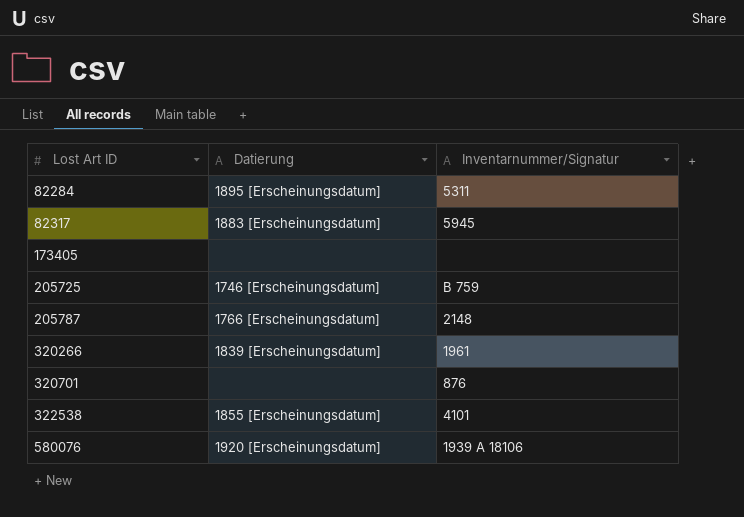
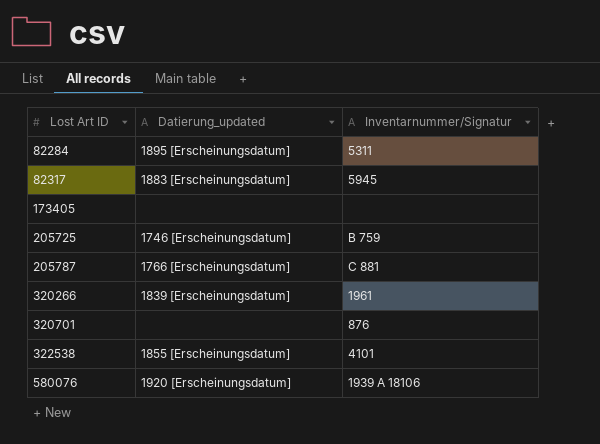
column name: Datierung -> Datierung_updated
205787 | Inventarnummer/Signatur: 2148 -> C 881

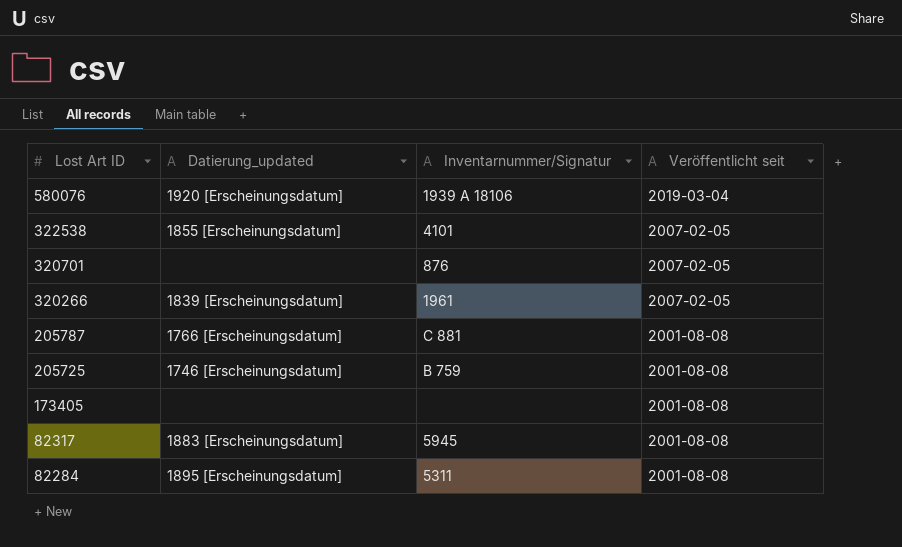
row order: Lost Art ID ascending -> Lost Art ID descending
column Veröffentlicht seit | position: none -> 4

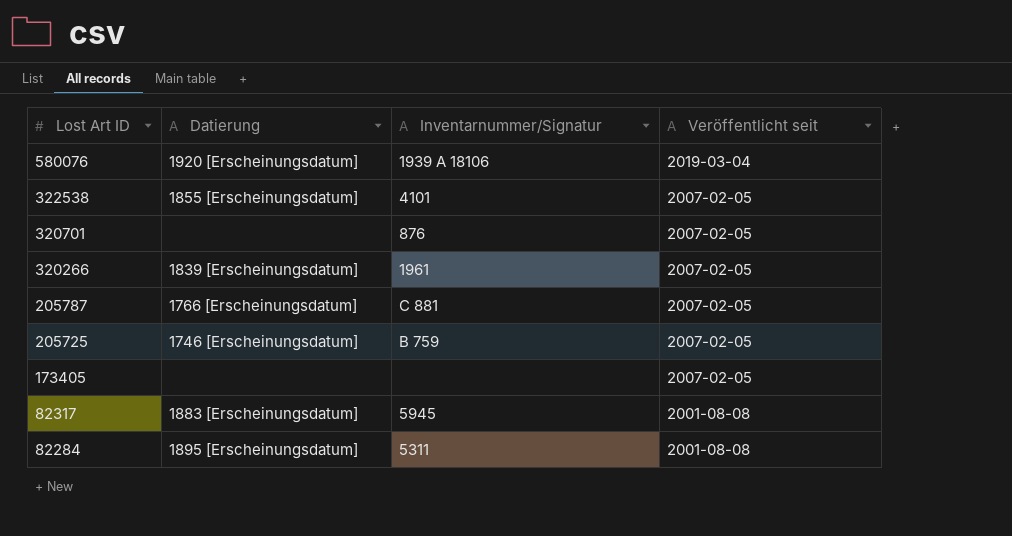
column name: Datierung_updated -> Datierung
205787 | Veröffentlicht seit: 2001-08-08 -> 2007-02-05
205725 | Veröffentlicht seit: 2001-08-08 -> 2007-02-05
173405 | Veröffentlicht seit: 2001-08-08 -> 2007-02-05

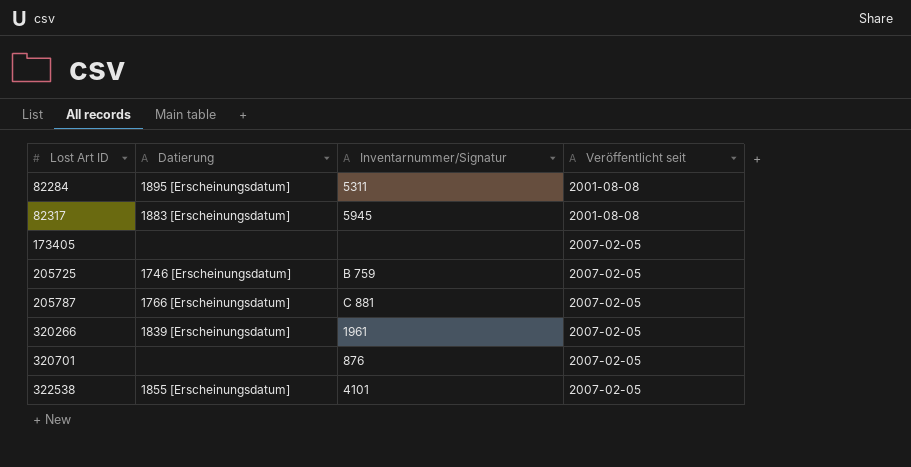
row order: Lost Art ID descending -> Lost Art ID ascending
row 580076: 1920 [Erscheinungsdatum] | 1939 A 18106 | 2019-03-04 -> none

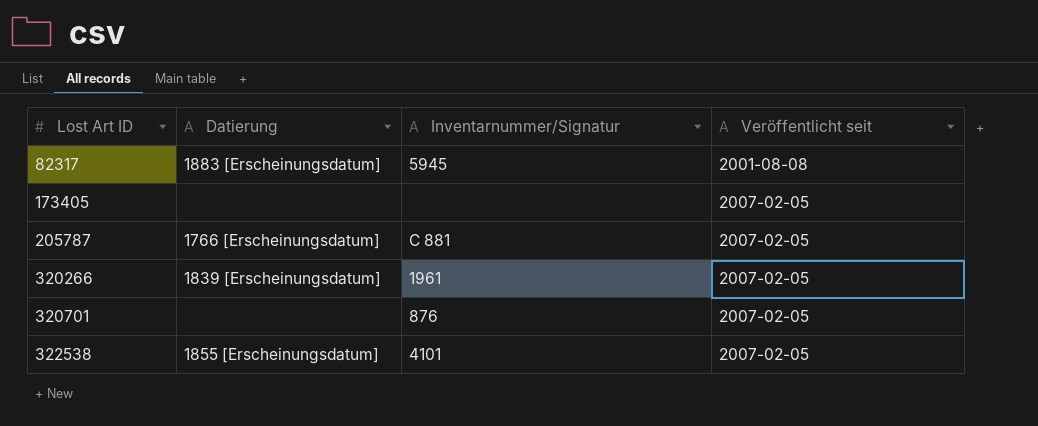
row 82284: 1895 [Erscheinungsdatum] | 5311 | 2001-08-08 -> none
row 205725: 1746 [Erscheinungsdatum] | B 759 | 2007-02-05 -> none

